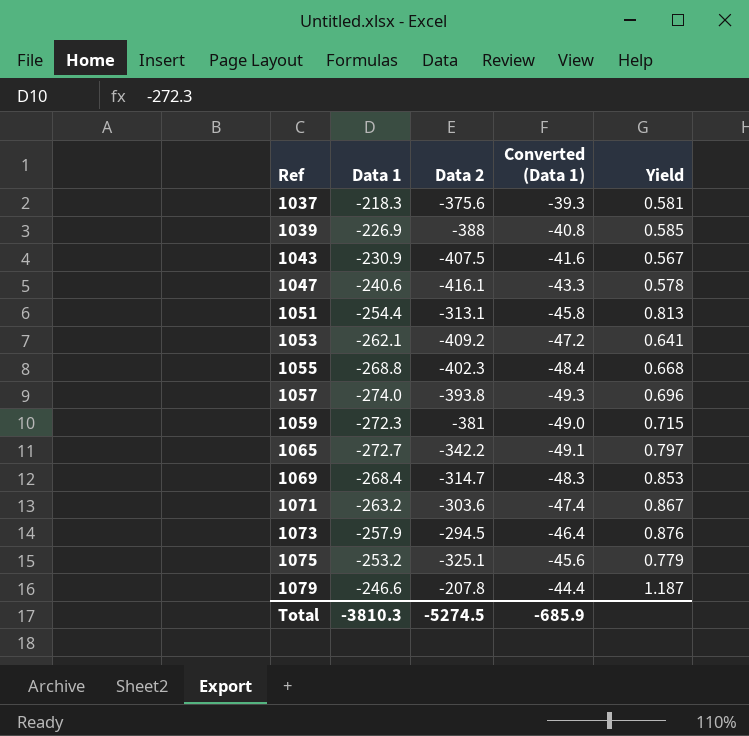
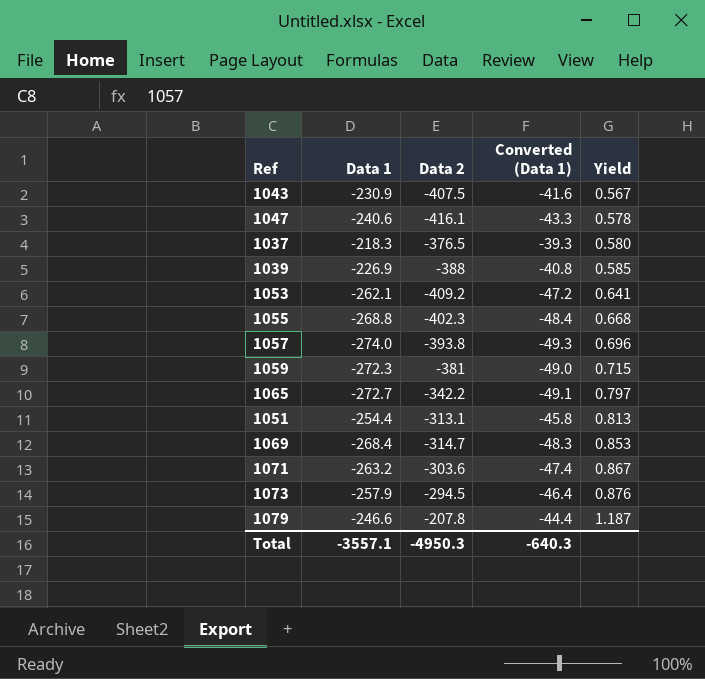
row order: Ref ascending -> Yield ascending
row 1075: -253.2 | -325.1 | -45.6 | 0.779 -> none
1037 | Data 2: -375.6 -> -376.5
1037 | Yield: 0.581 -> 0.580
Total | Data 1: -3810.3 -> -3557.1
Total | Data 2: -5274.5 -> -4950.3
Total | Converted (Data 1): -685.9 -> -640.3

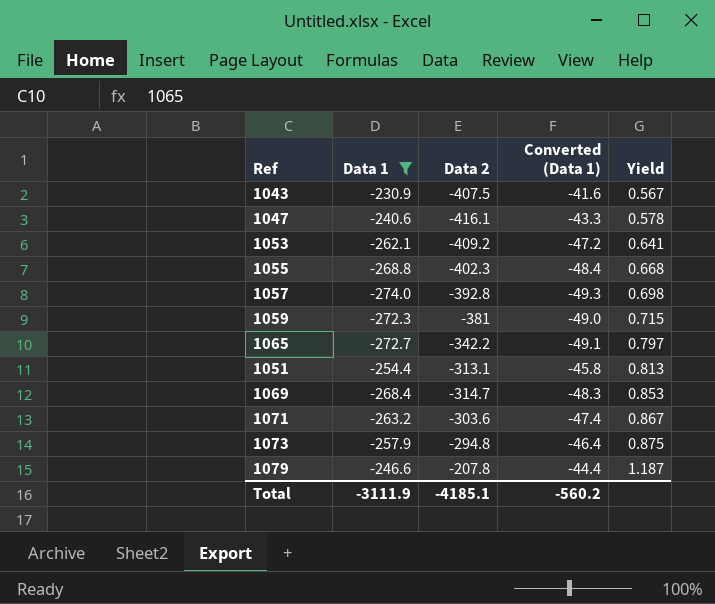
filter: none -> Data 1 <= -230.9
1057 | Data 2: -393.8 -> -392.8
1057 | Yield: 0.696 -> 0.698
1073 | Data 2: -294.5 -> -294.8
1073 | Yield: 0.876 -> 0.875
Total | Data 1: -3557.1 -> -3111.9
Total | Data 2: -4950.3 -> -4185.1
Total | Converted (Data 1): -640.3 -> -560.2

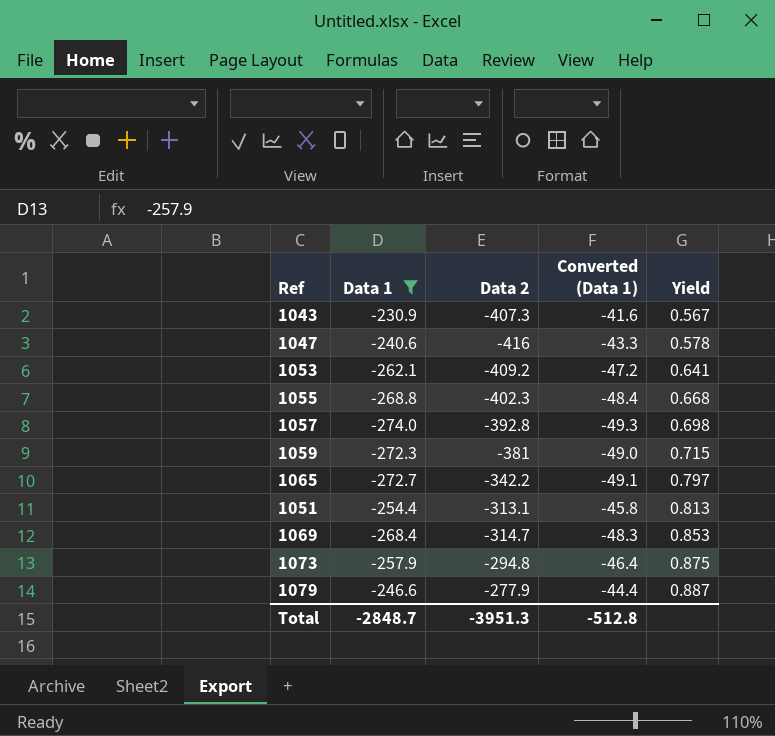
row 1071: -263.2 | -303.6 | -47.4 | 0.867 -> none
1043 | Data 2: -407.5 -> -407.3
1047 | Data 2: -416.1 -> -416
1079 | Data 2: -207.8 -> -277.9
1079 | Yield: 1.187 -> 0.887
Total | Data 1: -3111.9 -> -2848.7
Total | Data 2: -4185.1 -> -3951.3
Total | Converted (Data 1): -560.2 -> -512.8

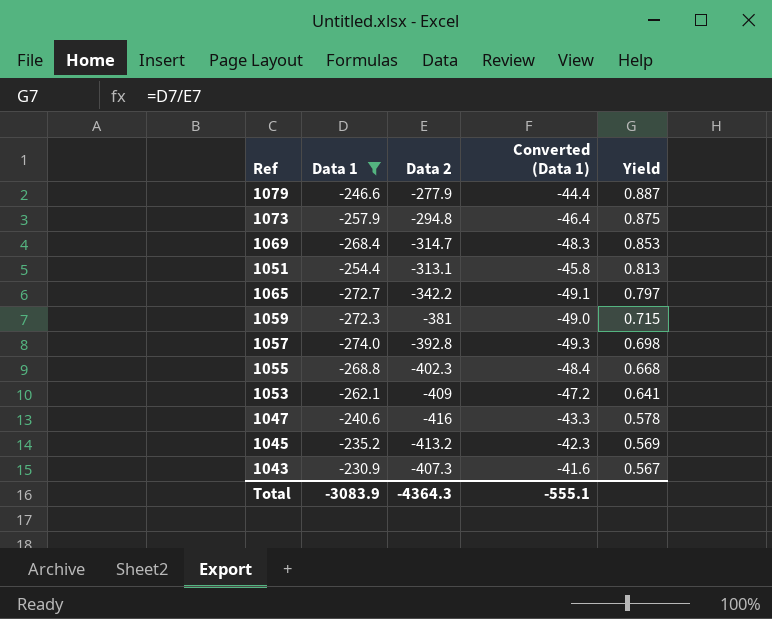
row order: Yield ascending -> Yield descending
1053 | Data 2: -409.2 -> -409
row 1045: none -> -235.2 | -413.2 | -42.3 | 0.569
Total | Data 1: -2848.7 -> -3083.9
Total | Data 2: -3951.3 -> -4364.3
Total | Converted (Data 1): -512.8 -> -555.1

